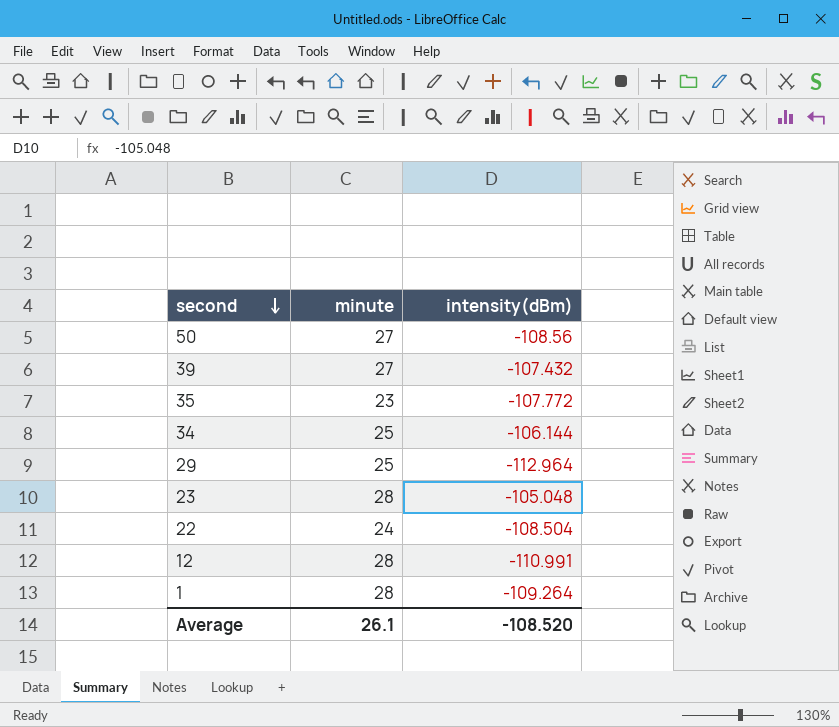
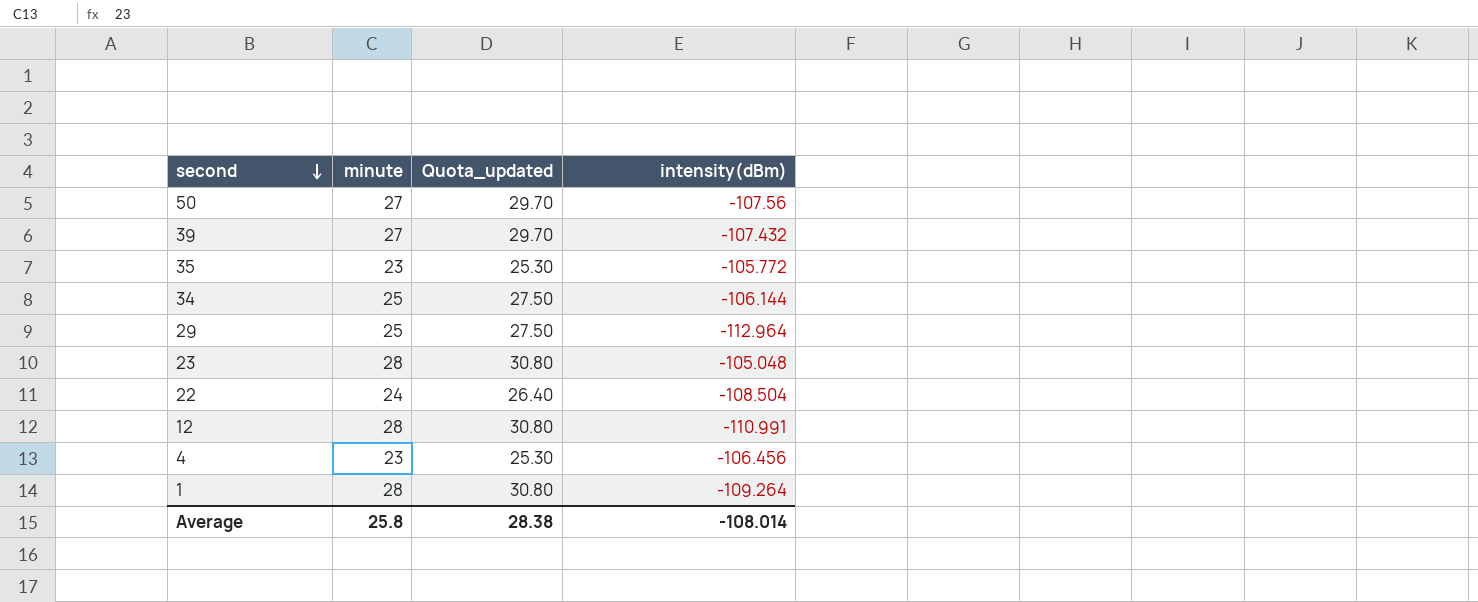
column Quota_updated | formula: none -> [minute] * 1.1
50 | intensity(dBm): -108.56 -> -107.56
35 | intensity(dBm): -107.772 -> -105.772
row 4: none -> 23 | 25.30 | -106.456
Average | minute: 26.1 -> 25.8
Average | intensity(dBm): -108.520 -> -108.014

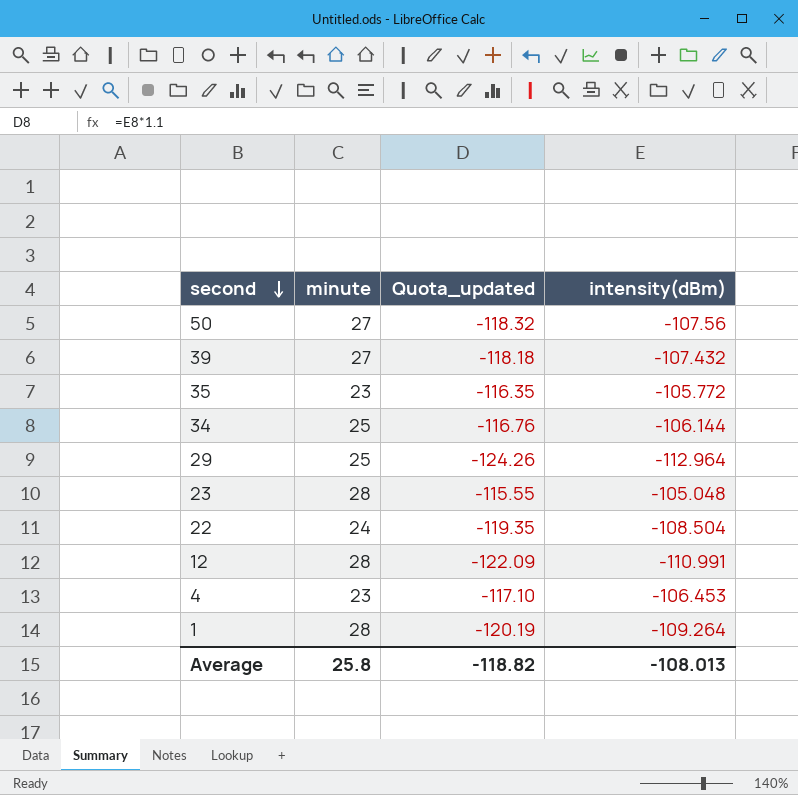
column Quota_updated | formula: [minute] * 1.1 -> [intensity(dBm)] * 1.1
4 | intensity(dBm): -106.456 -> -106.453
Average | Quota_updated: 28.38 -> -118.82
Average | intensity(dBm): -108.014 -> -108.013

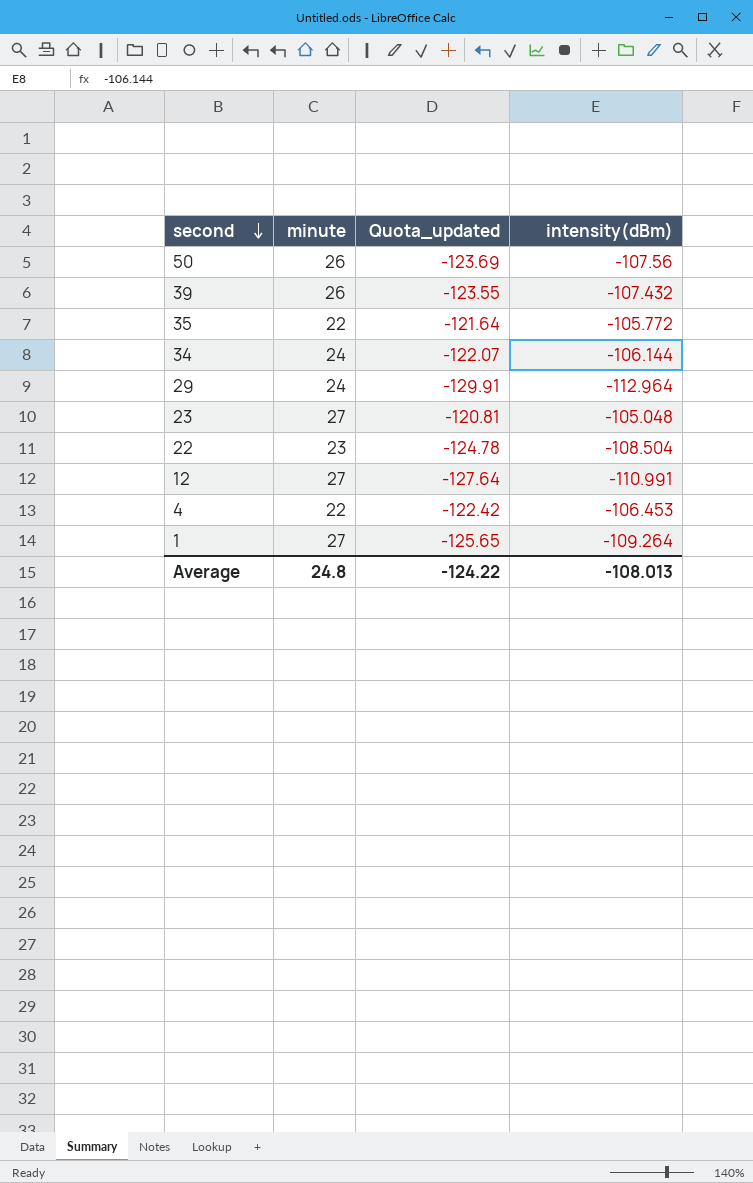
column Quota_updated | formula: [intensity(dBm)] * 1.1 -> [intensity(dBm)] * 1.15
50 | minute: 27 -> 26
39 | minute: 27 -> 26
35 | minute: 23 -> 22
34 | minute: 25 -> 24
29 | minute: 25 -> 24
23 | minute: 28 -> 27
22 | minute: 24 -> 23
12 | minute: 28 -> 27
4 | minute: 23 -> 22
1 | minute: 28 -> 27
Average | minute: 25.8 -> 24.8
Average | Quota_updated: -118.82 -> -124.22

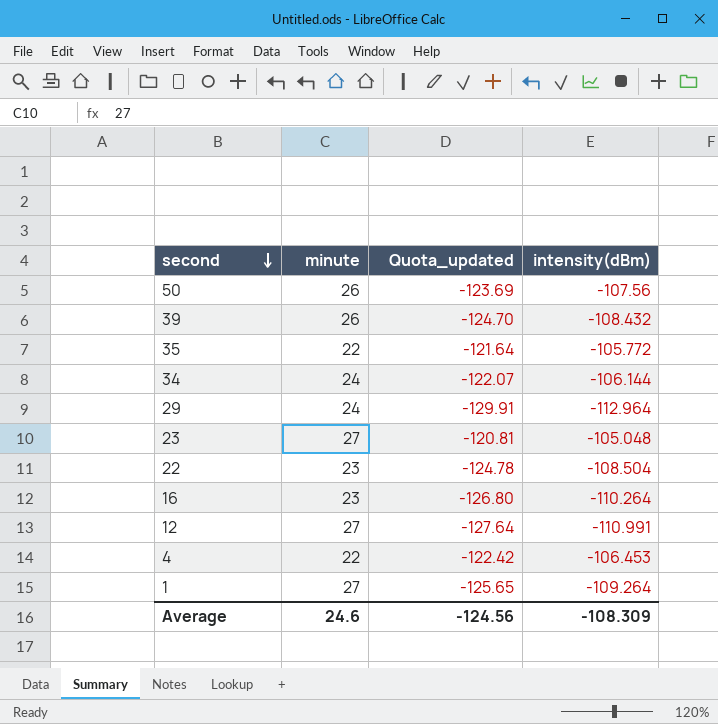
39 | Quota_updated: -123.55 -> -124.70
39 | intensity(dBm): -107.432 -> -108.432
row 16: none -> 23 | -126.80 | -110.264
Average | minute: 24.8 -> 24.6
Average | Quota_updated: -124.22 -> -124.56
Average | intensity(dBm): -108.013 -> -108.309

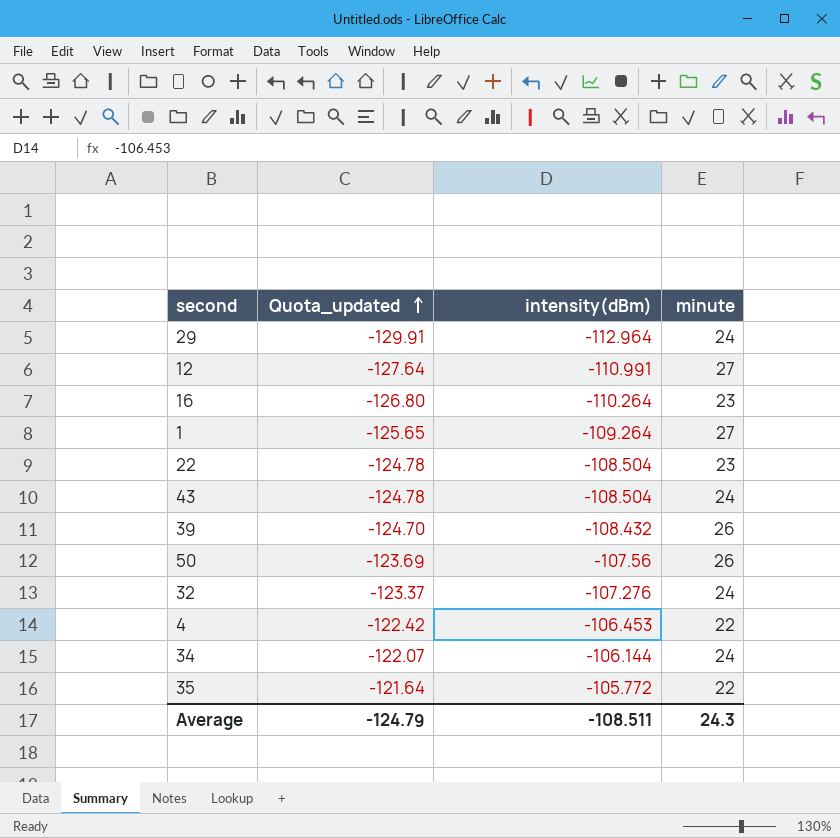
row order: second descending -> Quota_updated ascending
column minute | position: 2 -> 4
row 23: 27 | -120.81 | -105.048 -> none
row 43: none -> -124.78 | -108.504 | 24
row 32: none -> -123.37 | -107.276 | 24
Average | Quota_updated: -124.56 -> -124.79
Average | intensity(dBm): -108.309 -> -108.511
Average | minute: 24.6 -> 24.3

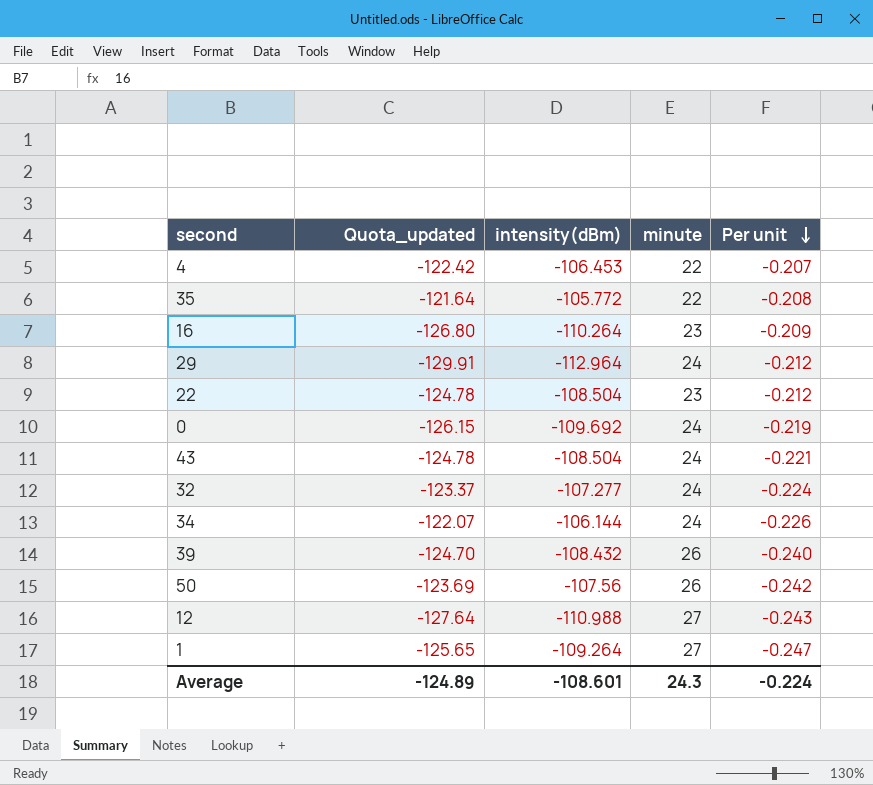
row order: Quota_updated ascending -> Per unit descending
column Per unit | formula: none -> [minute] / [intensity(dBm)]
row 0: none -> -126.15 | -109.692 | 24 | -0.219
32 | intensity(dBm): -107.276 -> -107.277
12 | intensity(dBm): -110.991 -> -110.988
Average | Quota_updated: -124.79 -> -124.89
Average | intensity(dBm): -108.511 -> -108.601

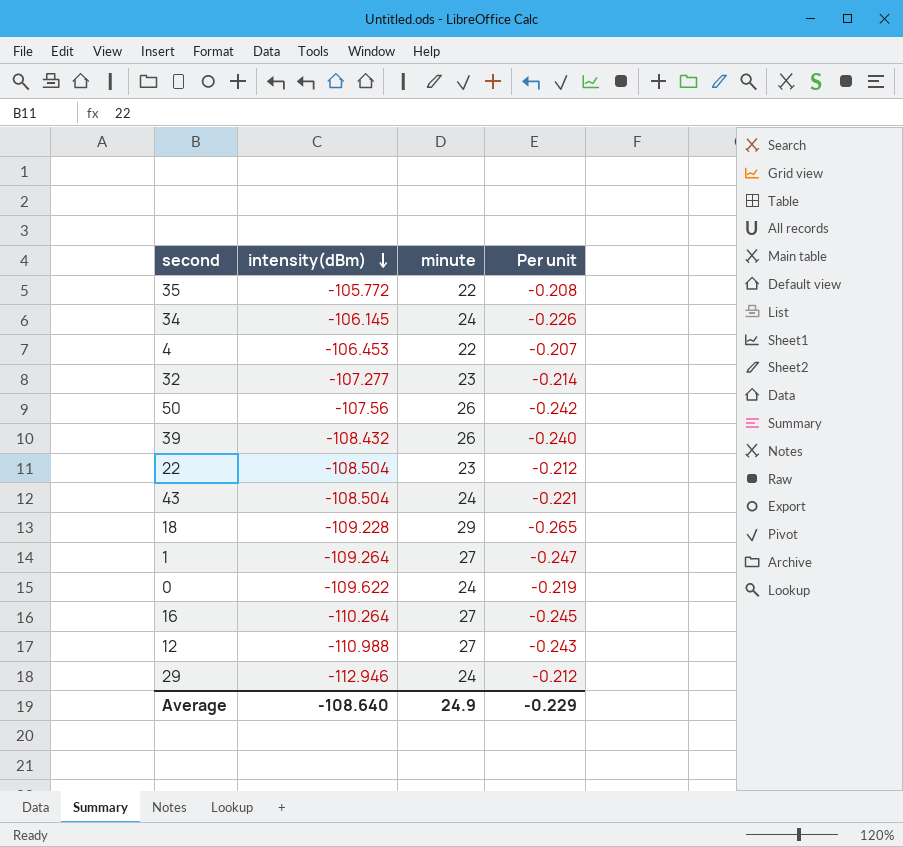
row order: Per unit descending -> intensity(dBm) descending
column Quota_updated | formula: [intensity(dBm)] * 1.15 -> none
34 | intensity(dBm): -106.144 -> -106.145
32 | minute: 24 -> 23
32 | Per unit: -0.224 -> -0.214
row 18: none -> -109.228 | 29 | -0.265
0 | intensity(dBm): -109.692 -> -109.622
16 | minute: 23 -> 27
16 | Per unit: -0.209 -> -0.245
29 | intensity(dBm): -112.964 -> -112.946
Average | intensity(dBm): -108.601 -> -108.640
Average | minute: 24.3 -> 24.9
Average | Per unit: -0.224 -> -0.229

